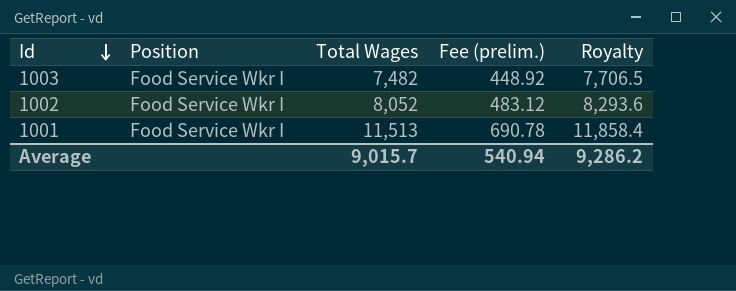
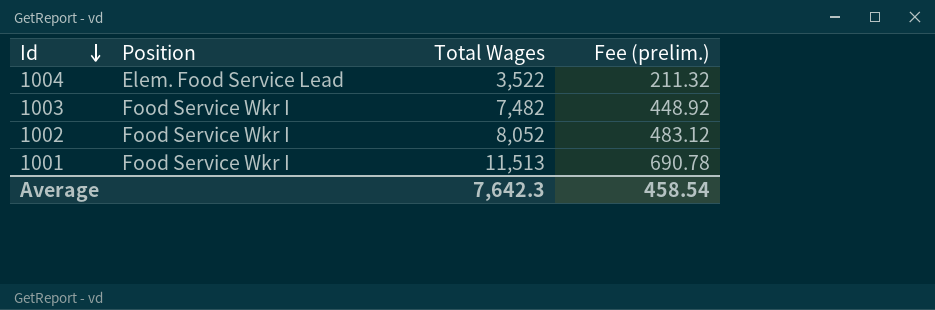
column Royalty | formula: [Total Wages] * 1.03 -> none
row 1004: none -> Elem. Food Service Lead | 3,522 | 211.32
Average | Total Wages: 9,015.7 -> 7,642.3
Average | Fee (prelim.): 540.94 -> 458.54

